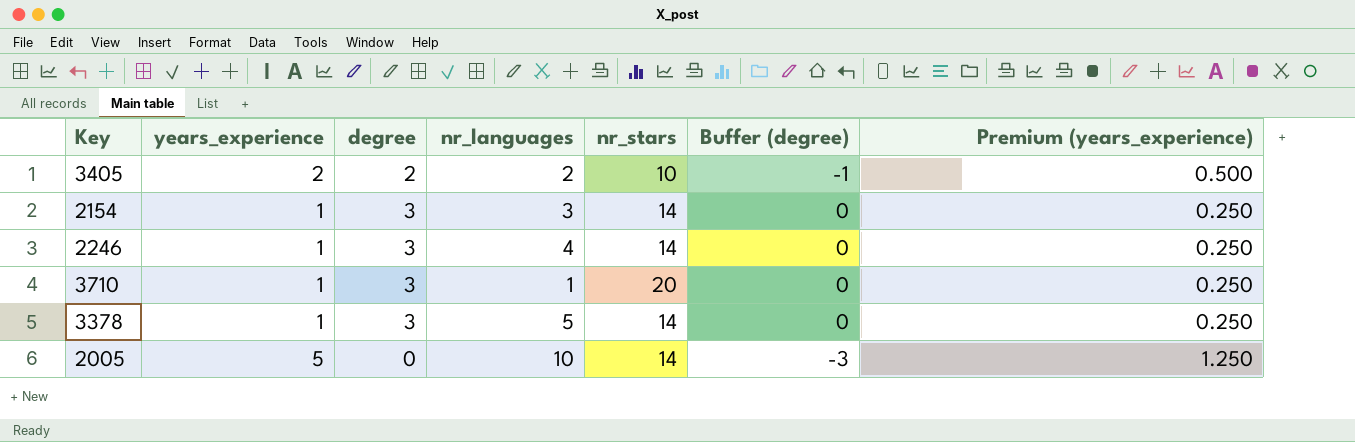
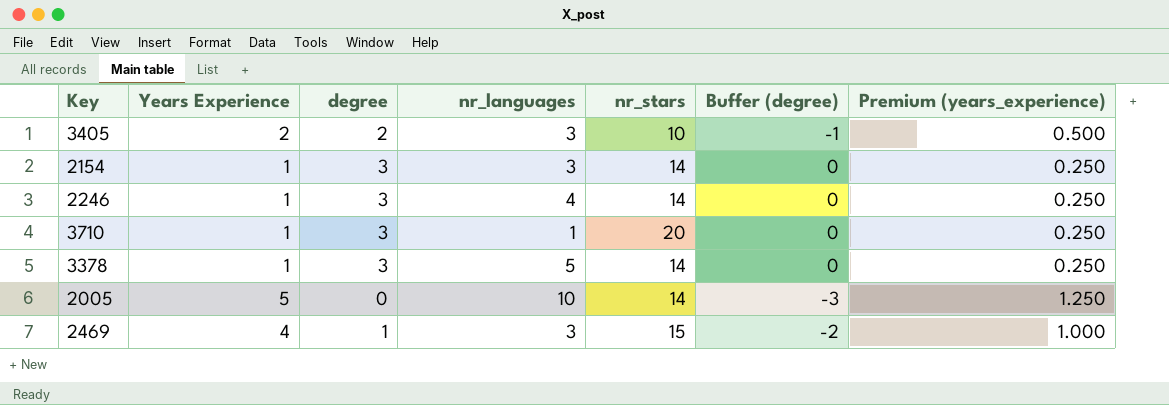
column name: years_experience -> Years Experience
3405 | nr_languages: 2 -> 3
row 2469: none -> 4 | 1 | 3 | 15 | -2 | 1.000

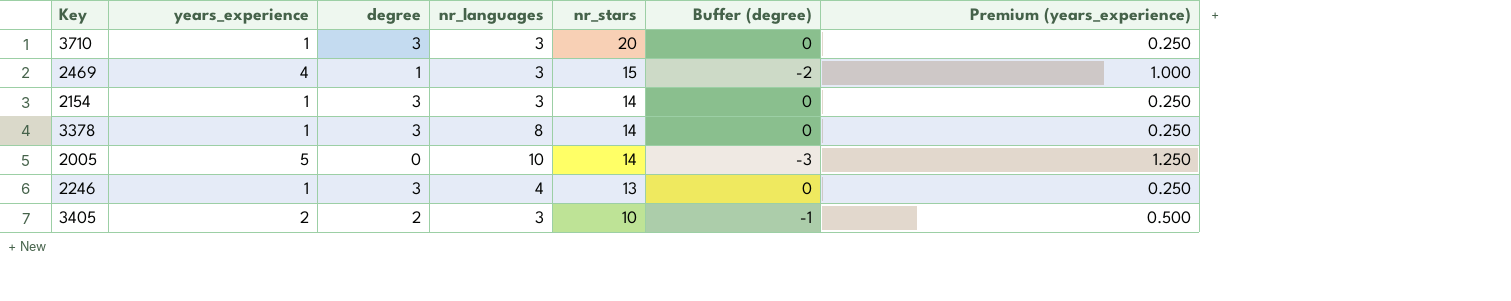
row order: none -> nr_stars descending
column name: Years Experience -> years_experience
3710 | nr_languages: 1 -> 3
3378 | nr_languages: 5 -> 8
2246 | nr_stars: 14 -> 13

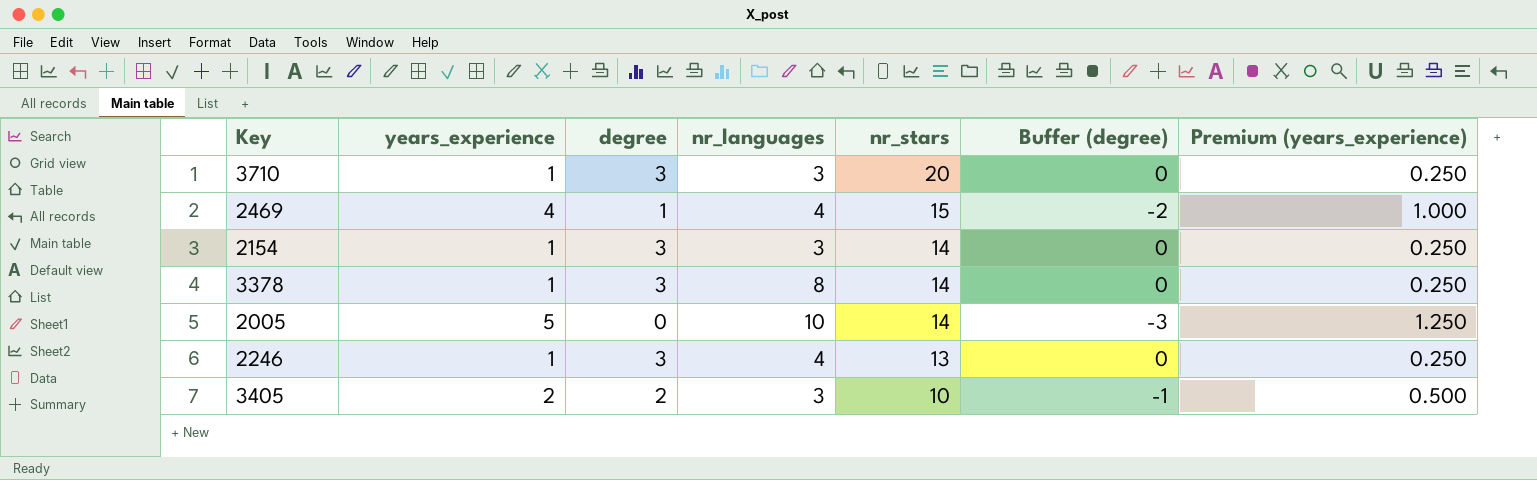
2469 | nr_languages: 3 -> 4

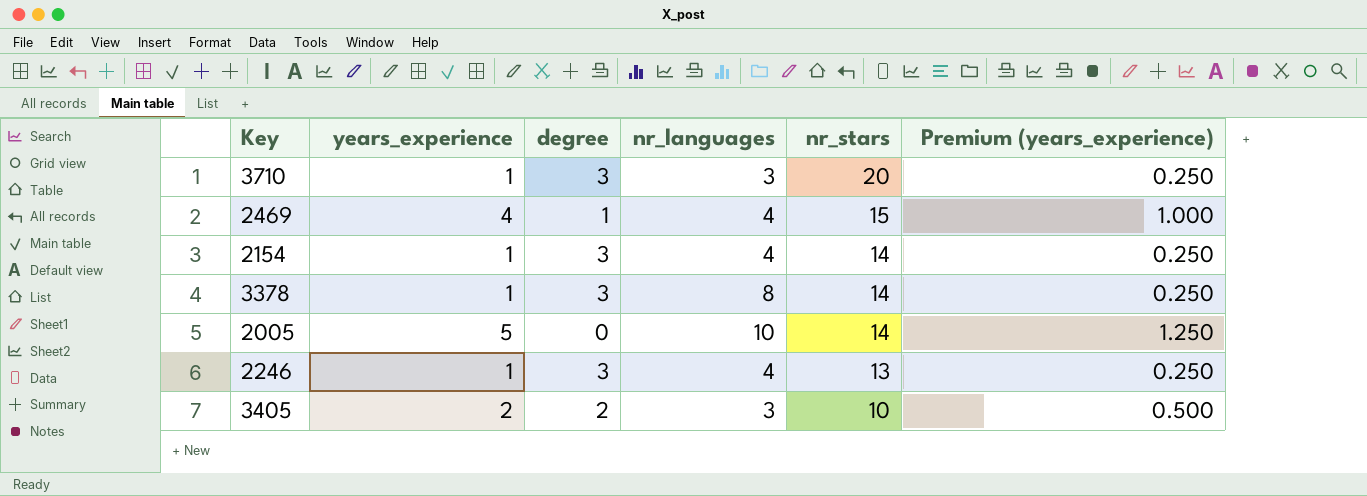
column Buffer (degree) | formula: [degree] - 3 -> none
2154 | nr_languages: 3 -> 4

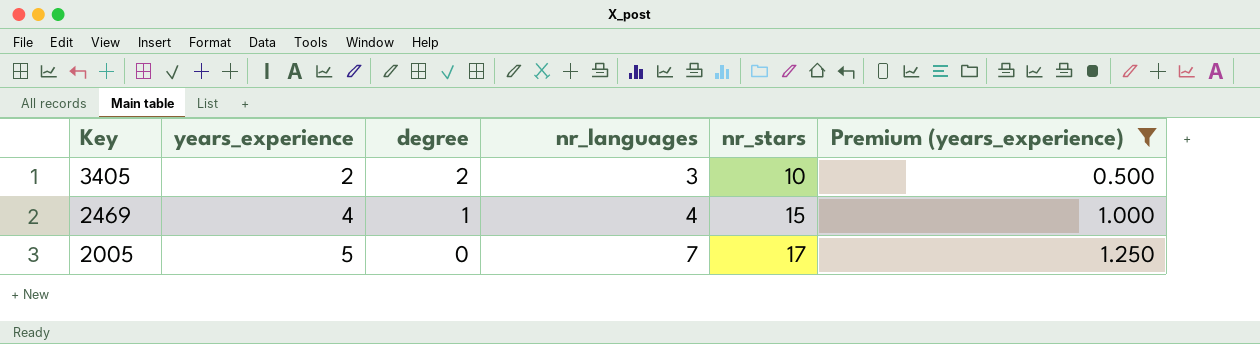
filter: none -> Premium (years_experience) != 0.250
row order: nr_stars descending -> Key descending
2005 | nr_languages: 10 -> 7
2005 | nr_stars: 14 -> 17

